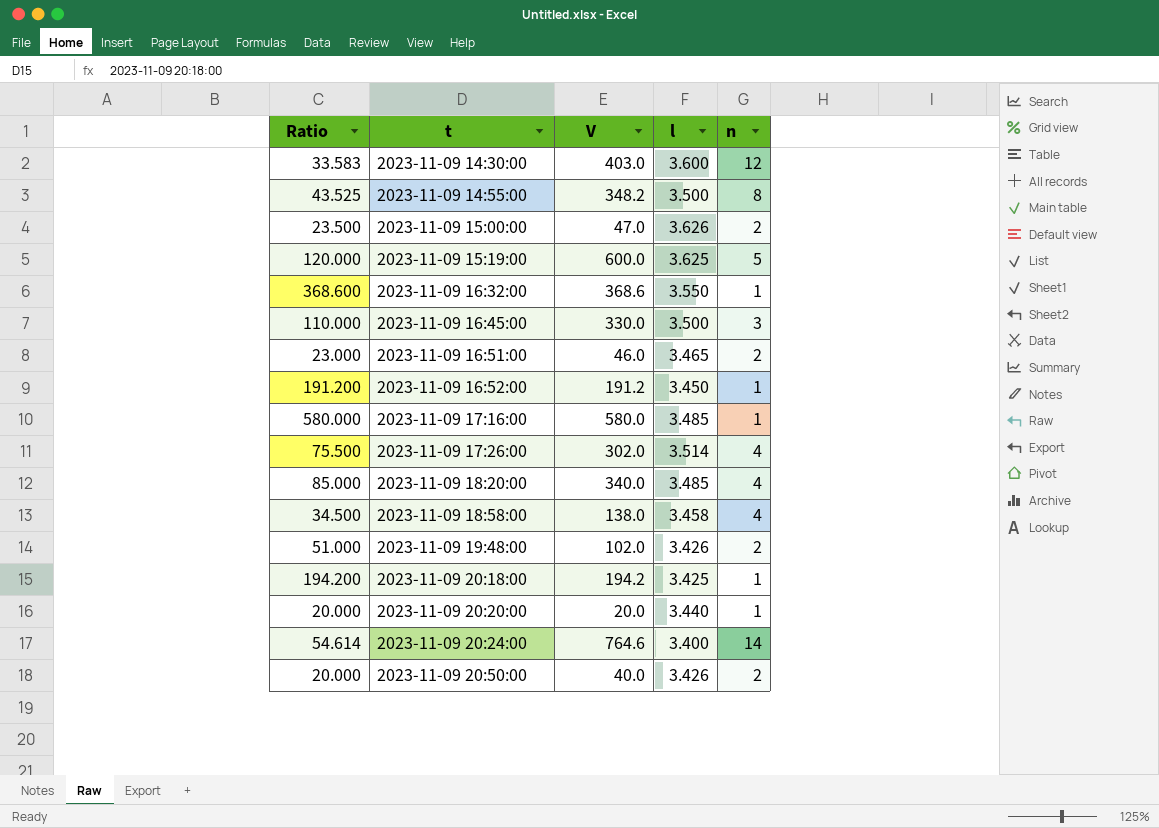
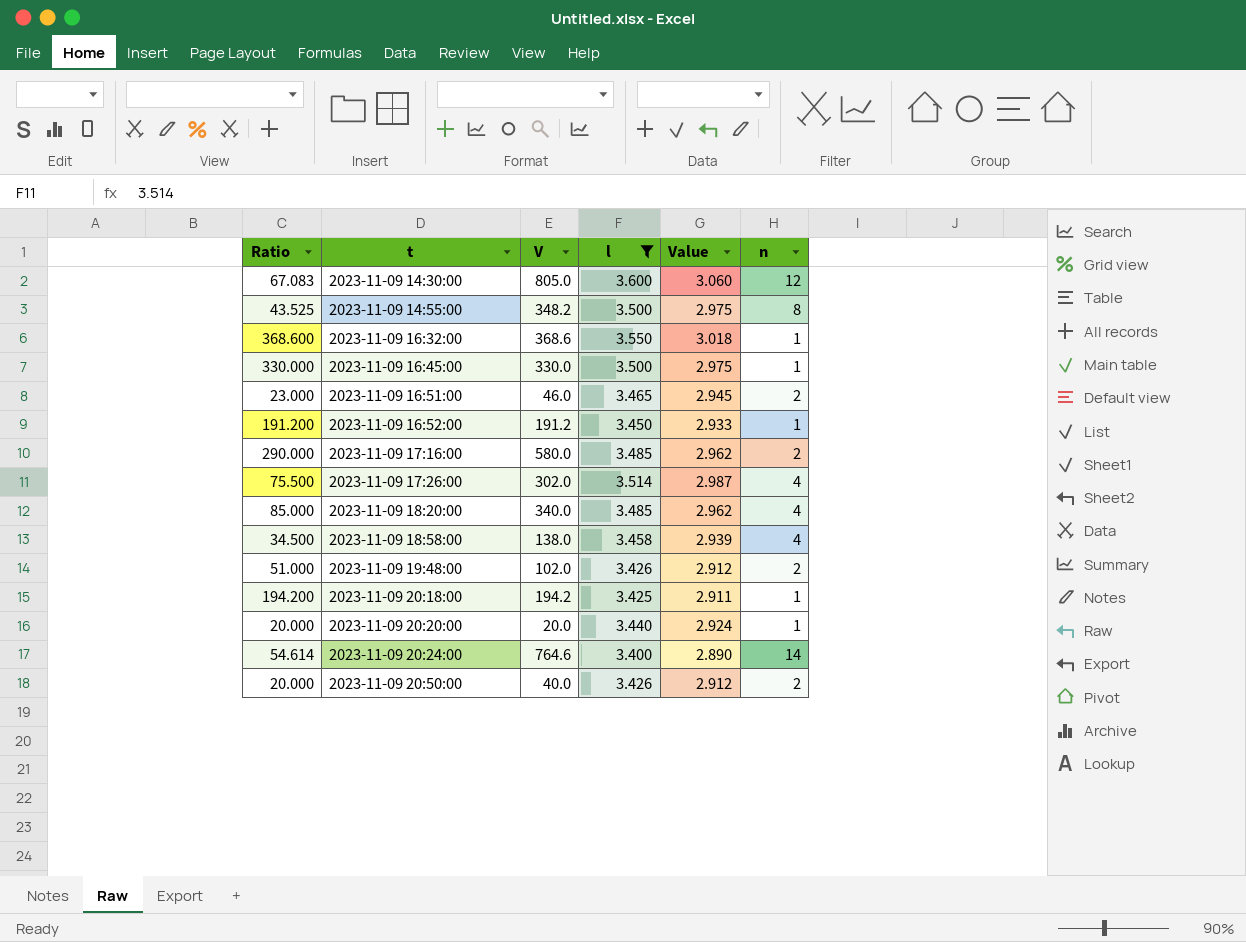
filter: none -> l <= 3.600
column Value | formula: none -> [l] * 0.85
2023-11-09 14:30:00 | Ratio: 33.583 -> 67.083
2023-11-09 14:30:00 | V: 403.0 -> 805.0
2023-11-09 16:45:00 | Ratio: 110.000 -> 330.000
2023-11-09 16:45:00 | n: 3 -> 1
2023-11-09 17:16:00 | Ratio: 580.000 -> 290.000
2023-11-09 17:16:00 | n: 1 -> 2

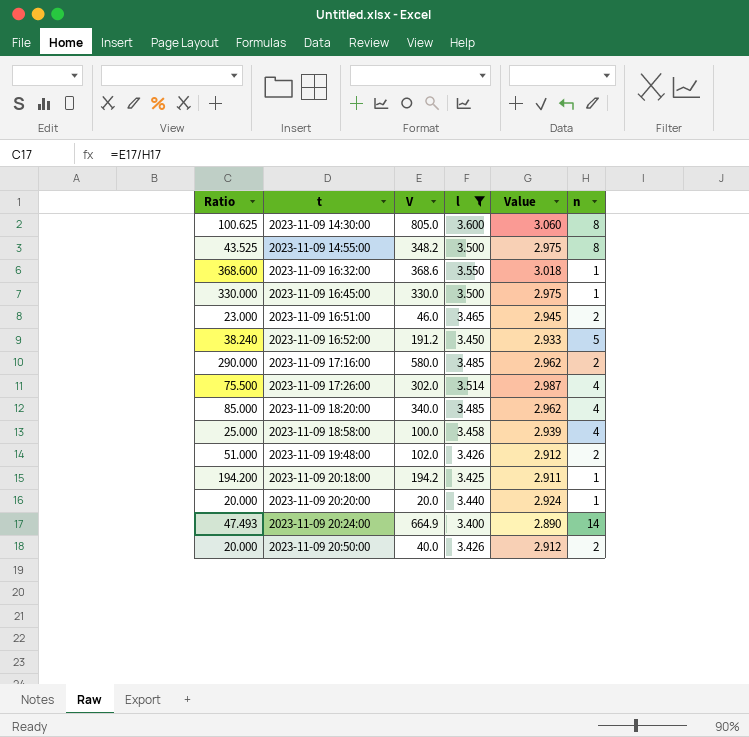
2023-11-09 14:30:00 | Ratio: 67.083 -> 100.625
2023-11-09 14:30:00 | n: 12 -> 8
2023-11-09 16:52:00 | Ratio: 191.200 -> 38.240
2023-11-09 16:52:00 | n: 1 -> 5
2023-11-09 18:58:00 | Ratio: 34.500 -> 25.000
2023-11-09 18:58:00 | V: 138.0 -> 100.0
2023-11-09 20:24:00 | Ratio: 54.614 -> 47.493
2023-11-09 20:24:00 | V: 764.6 -> 664.9

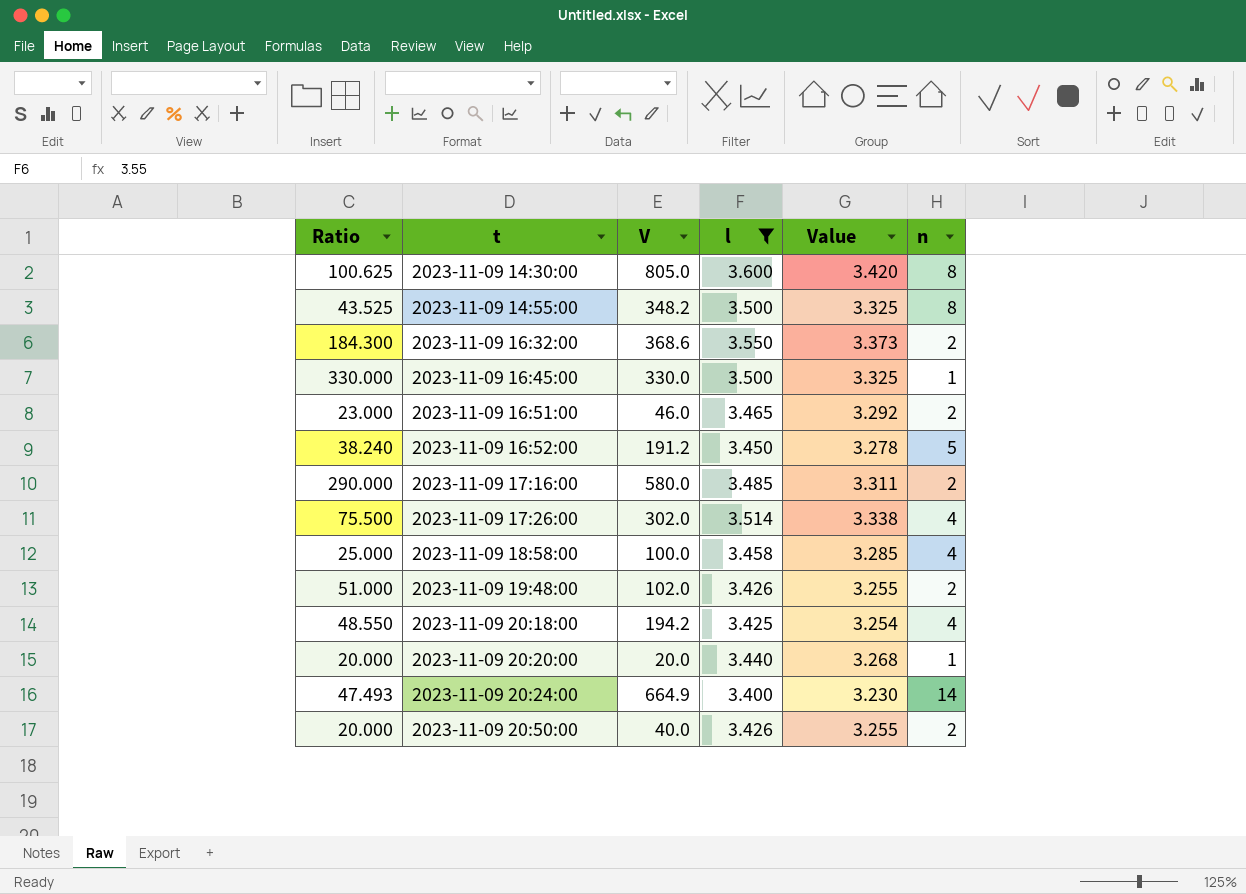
column Value | formula: [l] * 0.85 -> [l] * 0.95
row 2023-11-09 18:20:00: 85.000 | 340.0 | 3.485 | 2.962 | 4 -> none
2023-11-09 16:32:00 | Ratio: 368.600 -> 184.300
2023-11-09 16:32:00 | n: 1 -> 2
2023-11-09 20:18:00 | Ratio: 194.200 -> 48.550
2023-11-09 20:18:00 | n: 1 -> 4

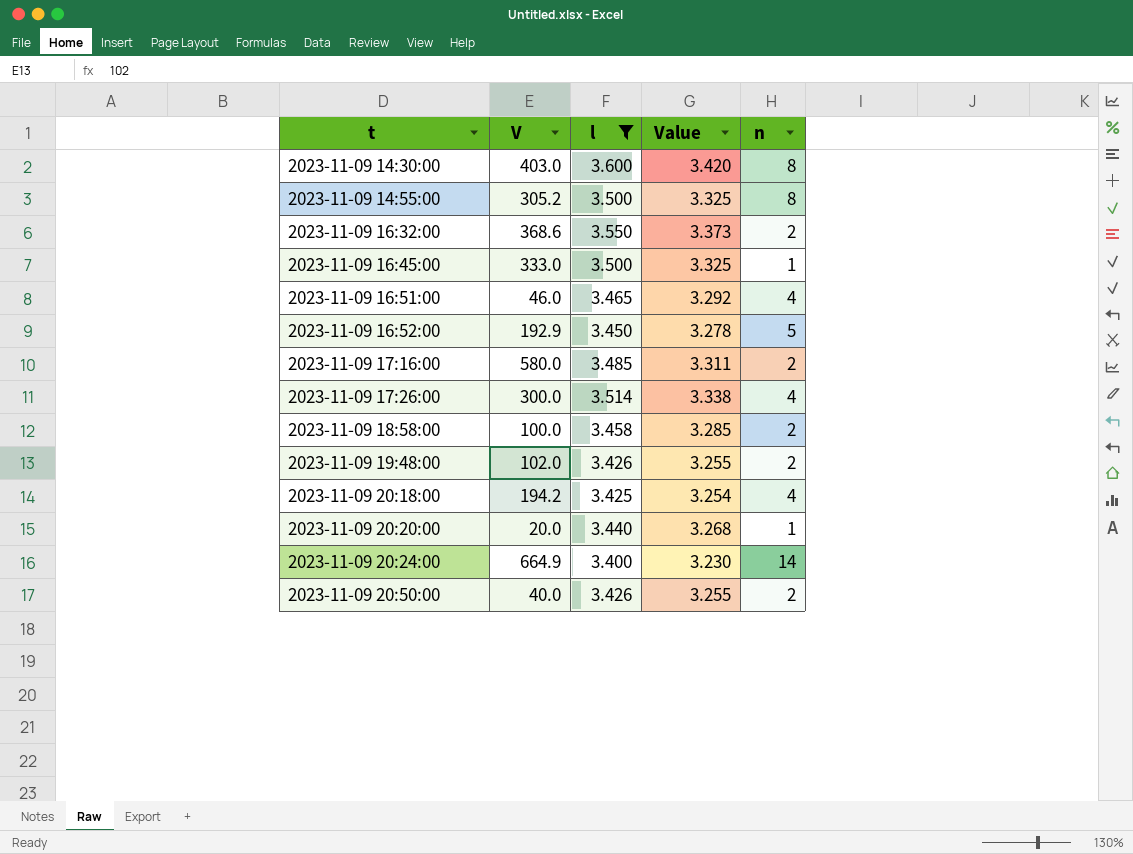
column Ratio | formula: [V] / [n] -> none
2023-11-09 14:30:00 | V: 805.0 -> 403.0
2023-11-09 14:55:00 | V: 348.2 -> 305.2
2023-11-09 16:45:00 | V: 330.0 -> 333.0
2023-11-09 16:51:00 | n: 2 -> 4
2023-11-09 16:52:00 | V: 191.2 -> 192.9
2023-11-09 17:26:00 | V: 302.0 -> 300.0
2023-11-09 18:58:00 | n: 4 -> 2

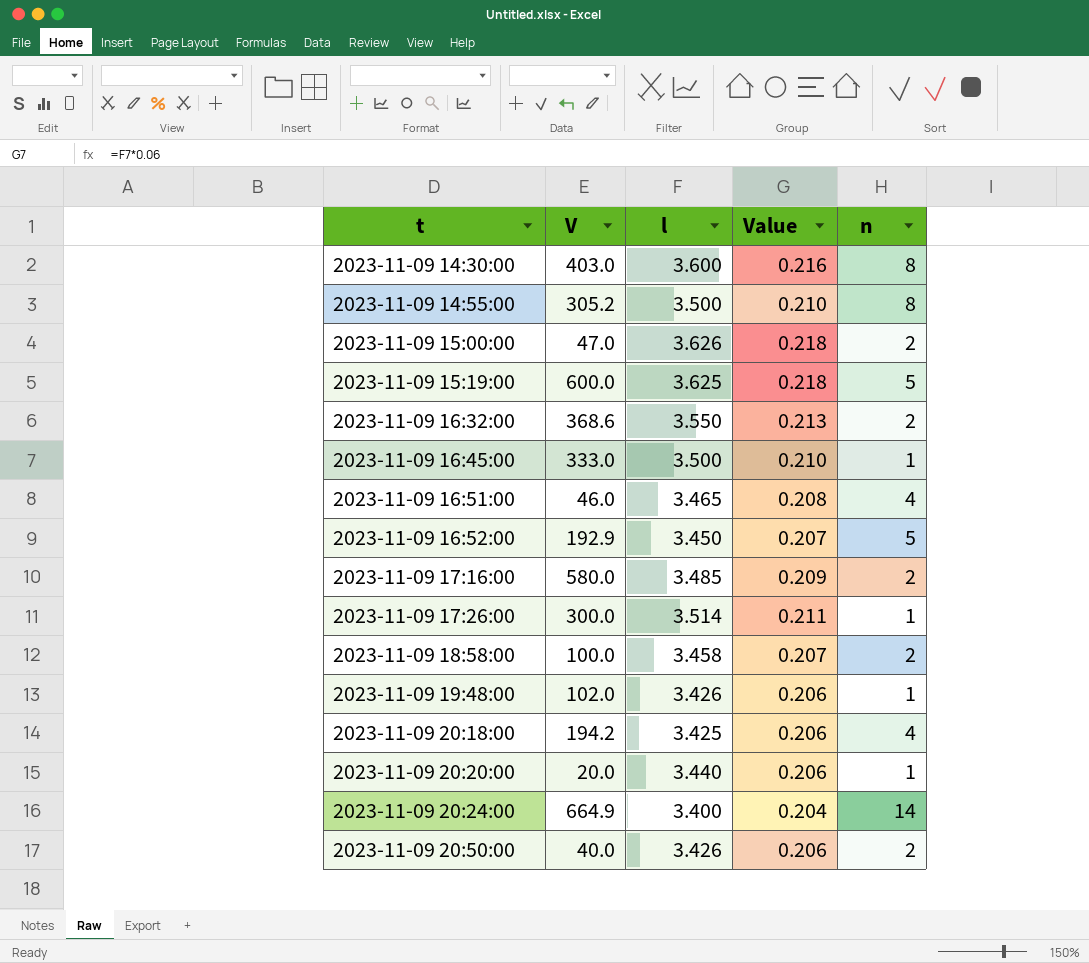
filter: l <= 3.600 -> none
column Value | formula: [l] * 0.95 -> [l] * 0.06
2023-11-09 17:26:00 | n: 4 -> 1
2023-11-09 19:48:00 | n: 2 -> 1

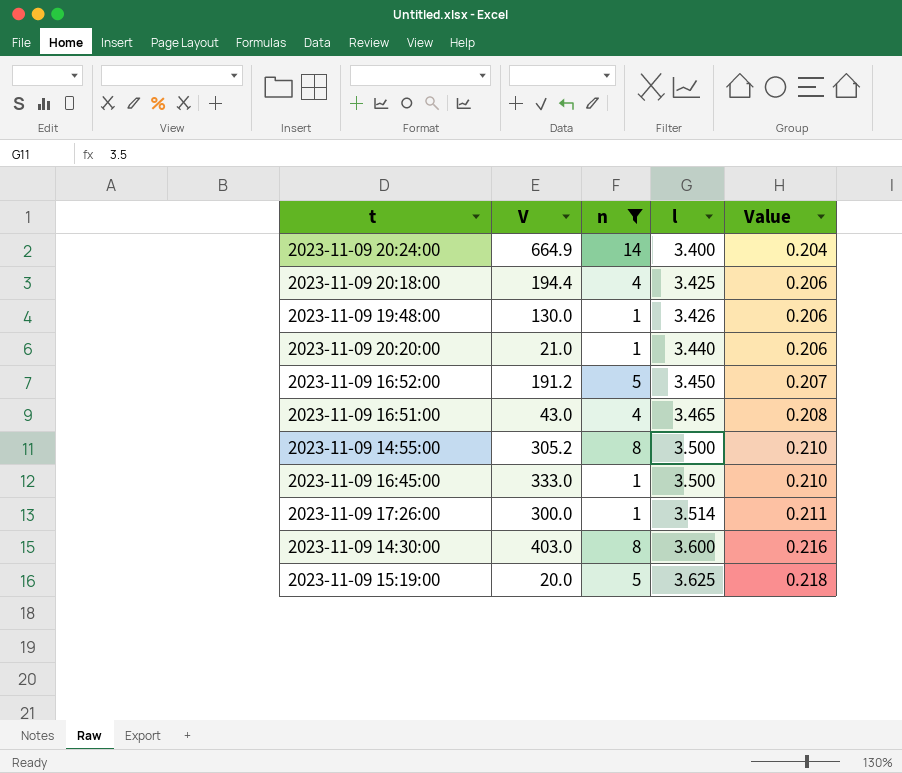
filter: none -> n != 2
row order: t ascending -> l ascending
column n | position: 5 -> 3
2023-11-09 20:18:00 | V: 194.2 -> 194.4
2023-11-09 19:48:00 | V: 102.0 -> 130.0
2023-11-09 20:20:00 | V: 20.0 -> 21.0
2023-11-09 16:52:00 | V: 192.9 -> 191.2
2023-11-09 16:51:00 | V: 46.0 -> 43.0
2023-11-09 15:19:00 | V: 600.0 -> 20.0

